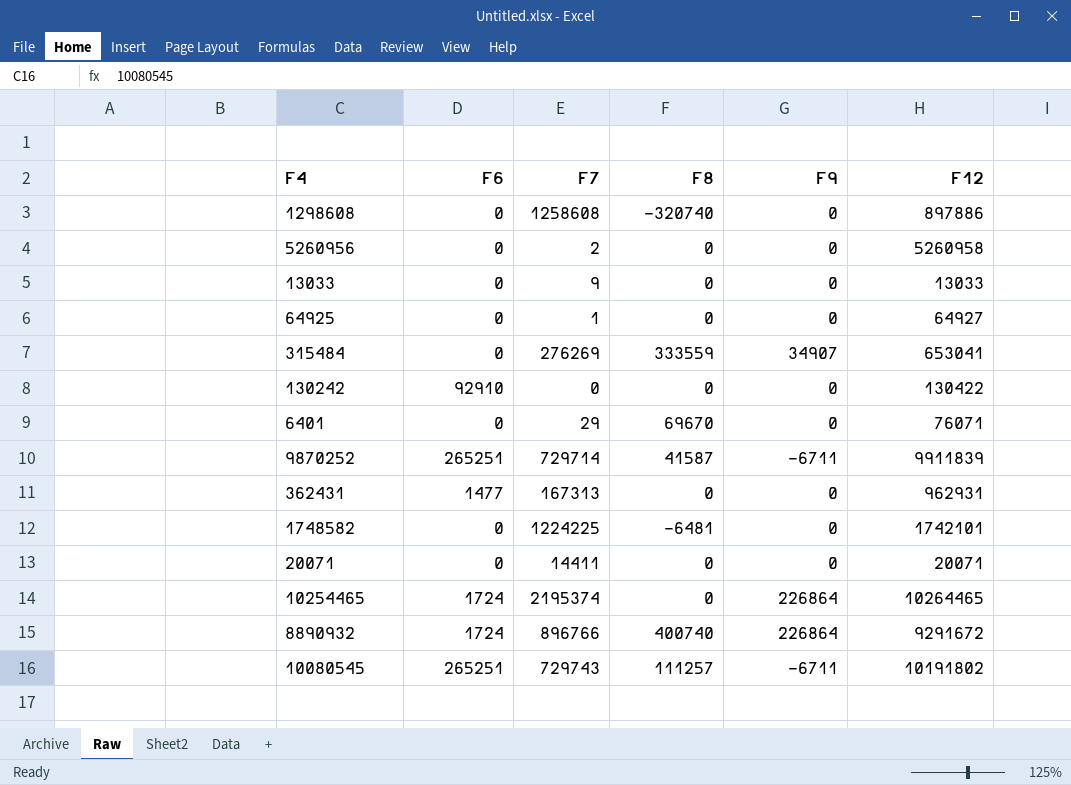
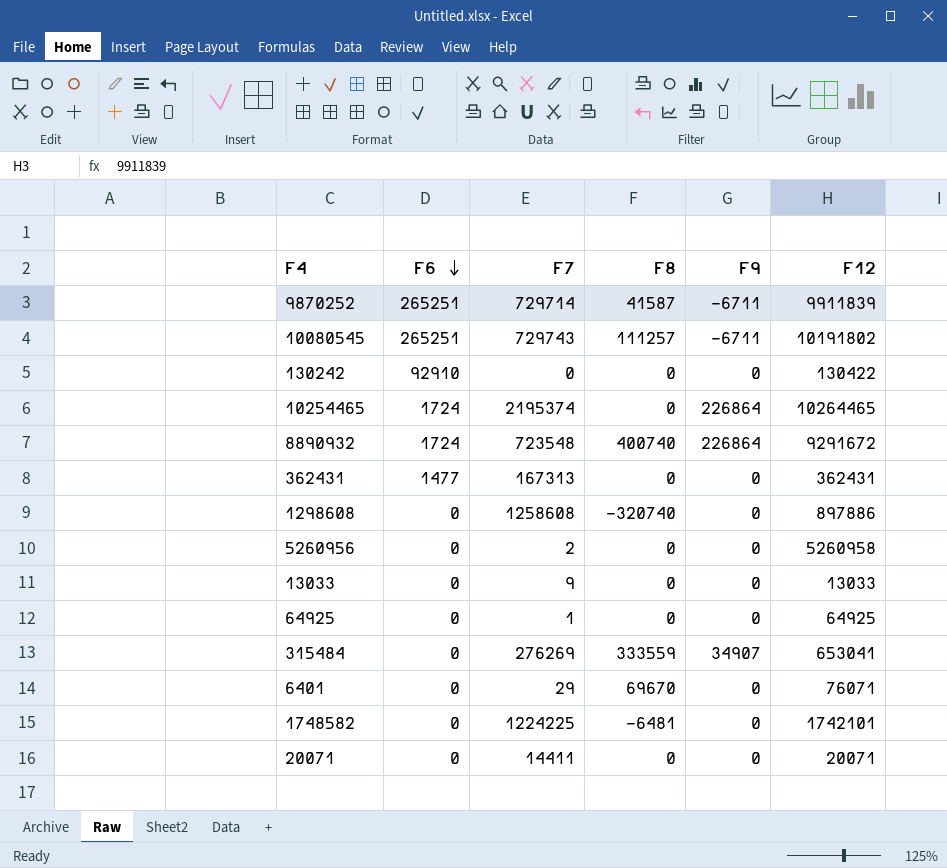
row order: none -> F6 descending
8890932 | F7: 896766 -> 723548
362431 | F12: 962931 -> 362431
64925 | F12: 64927 -> 64925

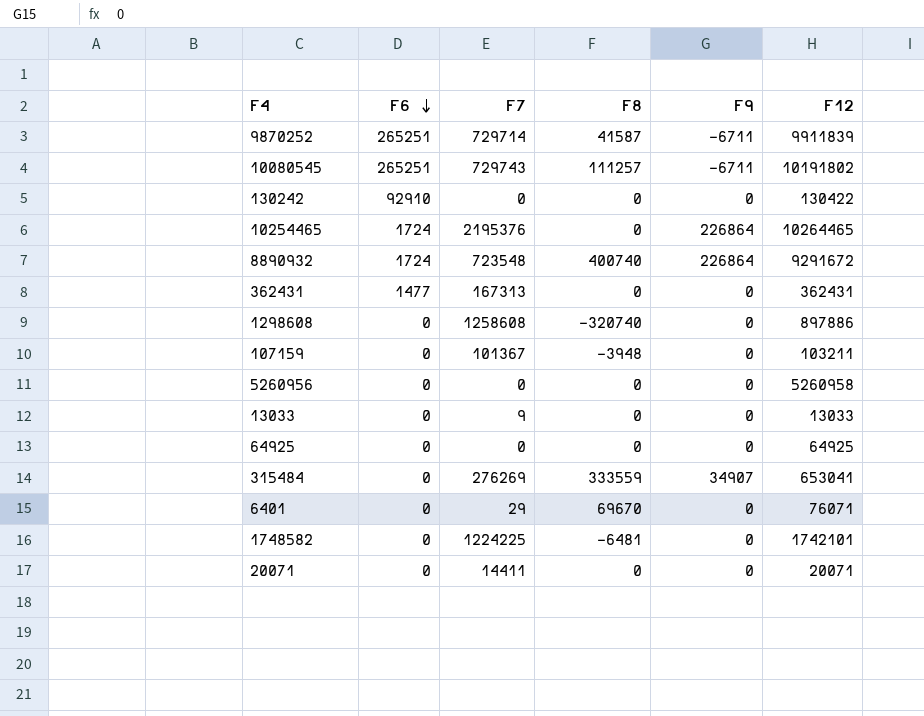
10254465 | F7: 2195374 -> 2195376
row 107159: none -> 0 | 101367 | -3948 | 0 | 103211
5260956 | F7: 2 -> 0
64925 | F7: 1 -> 0

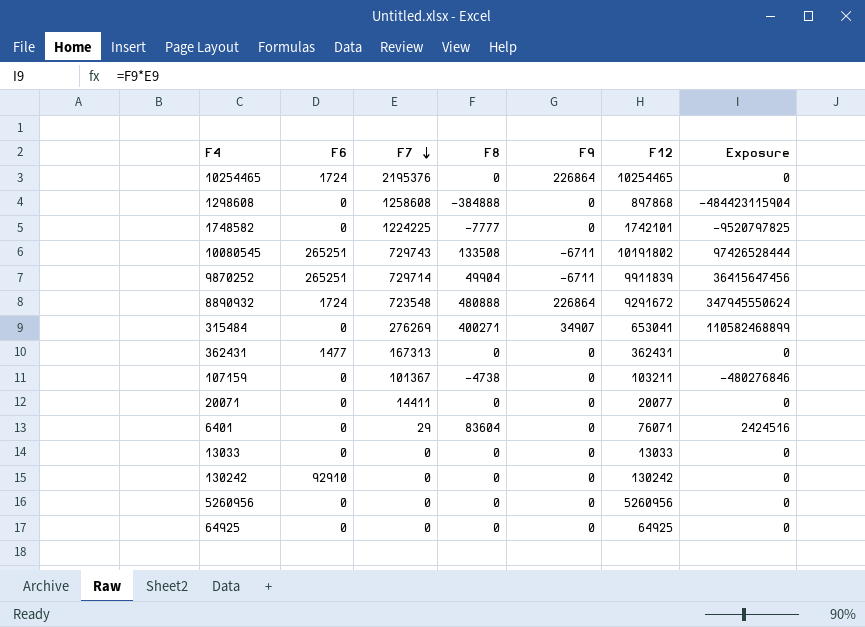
row order: F6 descending -> F7 descending
column Exposure | formula: none -> [F7] * [F8]
10254465 | F12: 10264465 -> 10254465
1298608 | F8: -320740 -> -384888
1298608 | F12: 897886 -> 897868
1748582 | F8: -6481 -> -7777
10080545 | F8: 111257 -> 133508
9870252 | F8: 41587 -> 49904
8890932 | F8: 400740 -> 480888
315484 | F8: 333559 -> 400271
107159 | F8: -3948 -> -4738
20071 | F12: 20071 -> 20077
6401 | F8: 69670 -> 83604
13033 | F7: 9 -> 0
130242 | F12: 130422 -> 130242
5260956 | F12: 5260958 -> 5260956

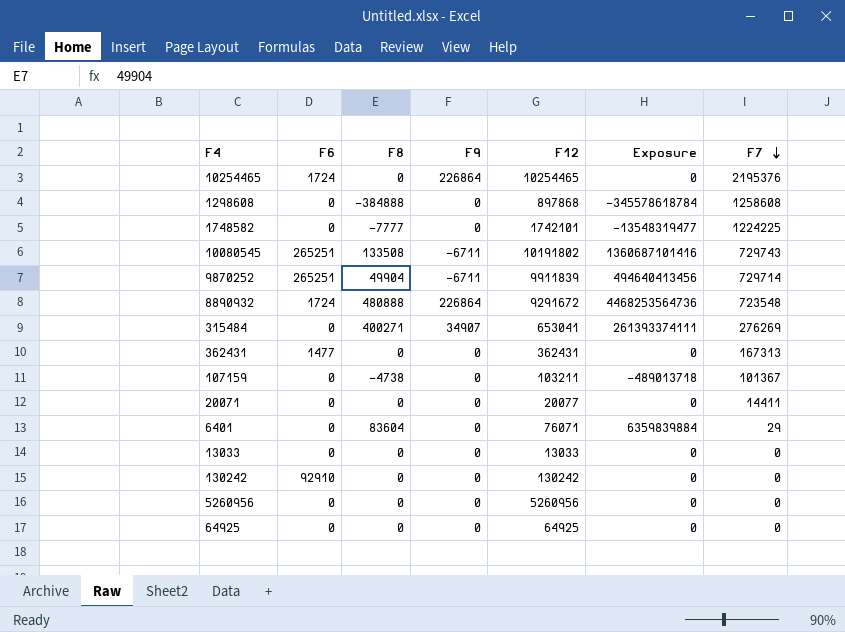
column Exposure | formula: [F7] * [F8] -> [F8] * [F12]
column F7 | position: 3 -> 7

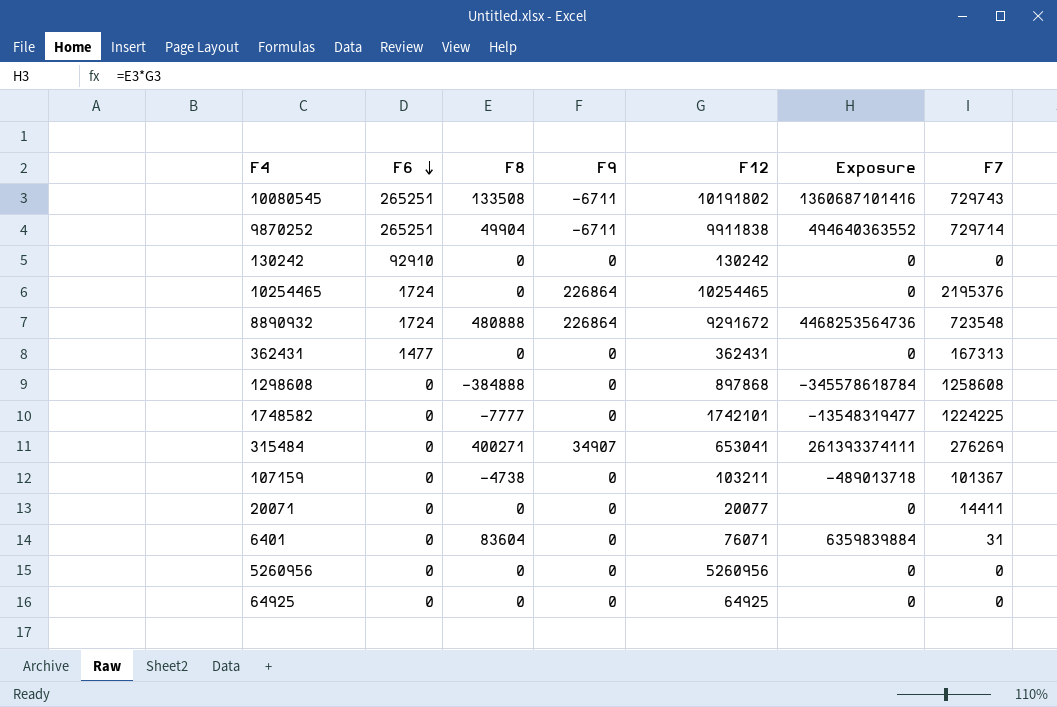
row order: F7 descending -> F6 descending
row 13033: 0 | 0 | 0 | 13033 | 0 | 0 -> none
9870252 | F12: 9911839 -> 9911838
9870252 | Exposure: 494640413456 -> 494640363552
6401 | F7: 29 -> 31

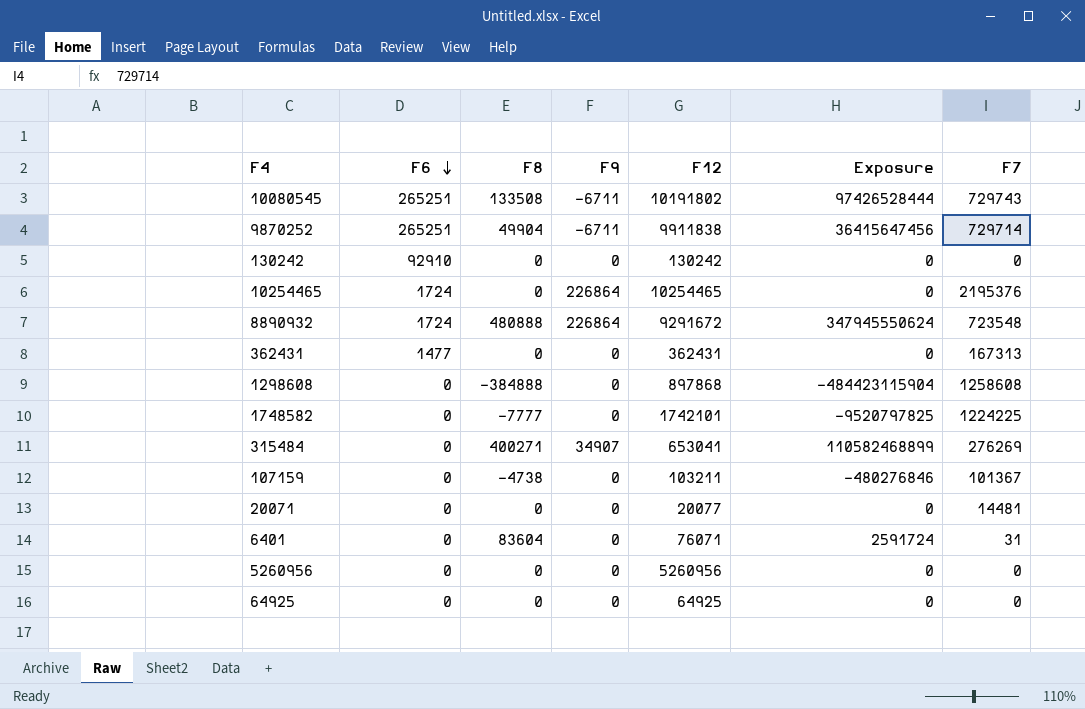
column Exposure | formula: [F8] * [F12] -> [F8] * [F7]
20071 | F7: 14411 -> 14481

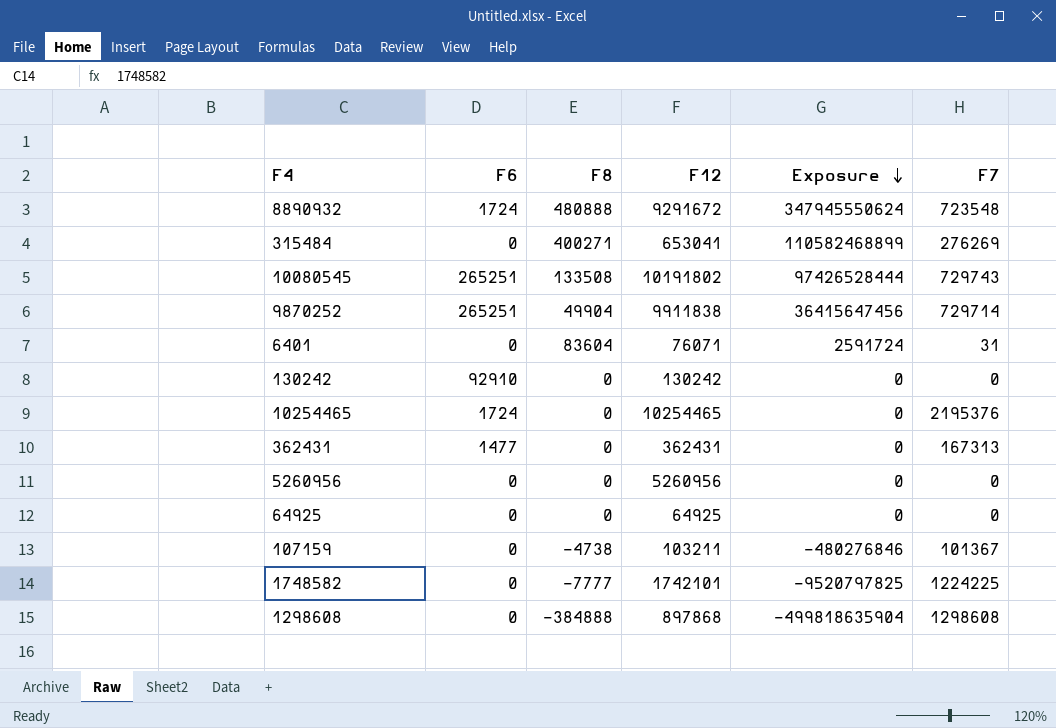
row order: F6 descending -> Exposure descending
column F9 | position: 4 -> none
row 20071: 0 | 0 | 0 | 20077 | 0 | 14481 -> none
1298608 | Exposure: -484423115904 -> -499818635904
1298608 | F7: 1258608 -> 1298608

